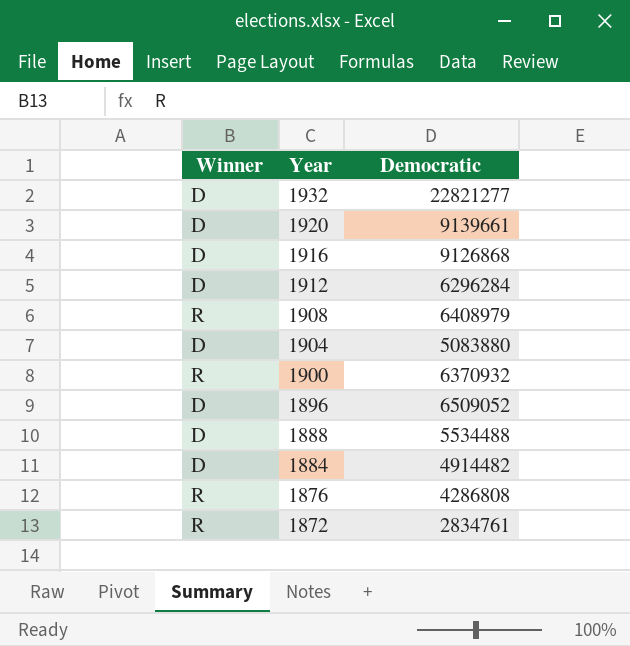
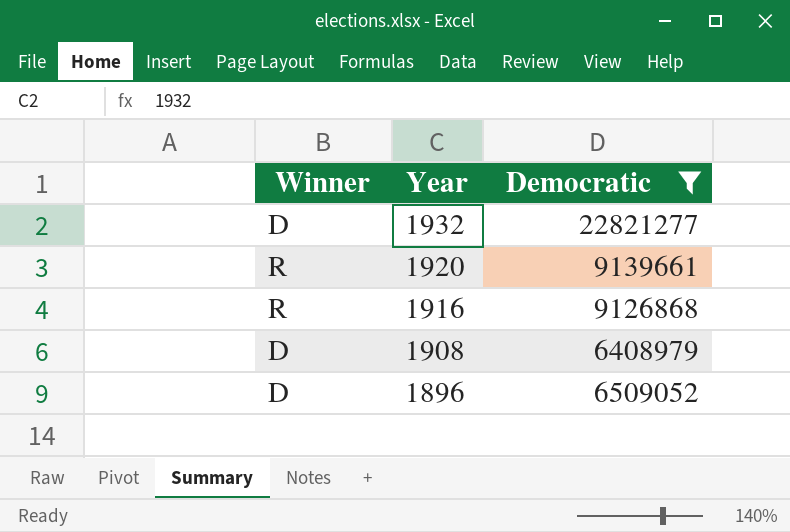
filter: none -> Democratic >= 6408979
1920 | Winner: D -> R
1916 | Winner: D -> R
1908 | Winner: R -> D

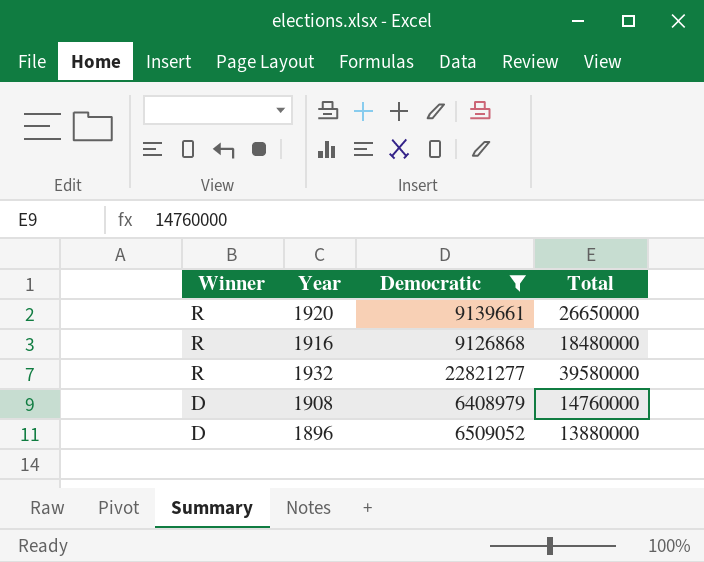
row order: Year descending -> Winner descending
column Total | position: none -> 4
1932 | Winner: D -> R

